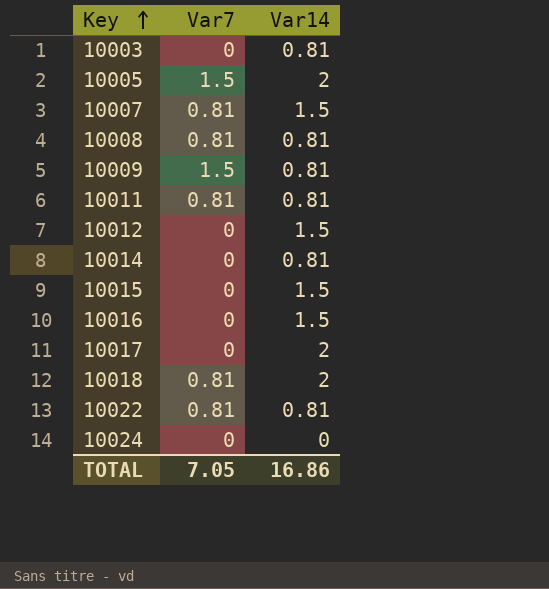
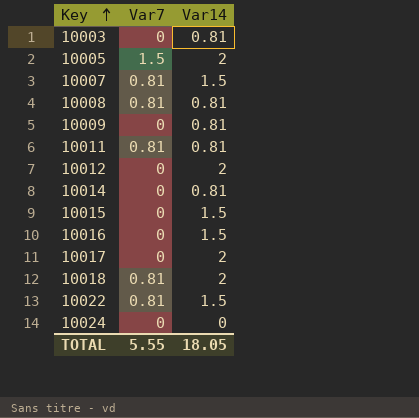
10009 | Var7: 1.5 -> 0
10012 | Var14: 1.5 -> 2
10022 | Var14: 0.81 -> 1.5
TOTAL | Var7: 7.05 -> 5.55
TOTAL | Var14: 16.86 -> 18.05

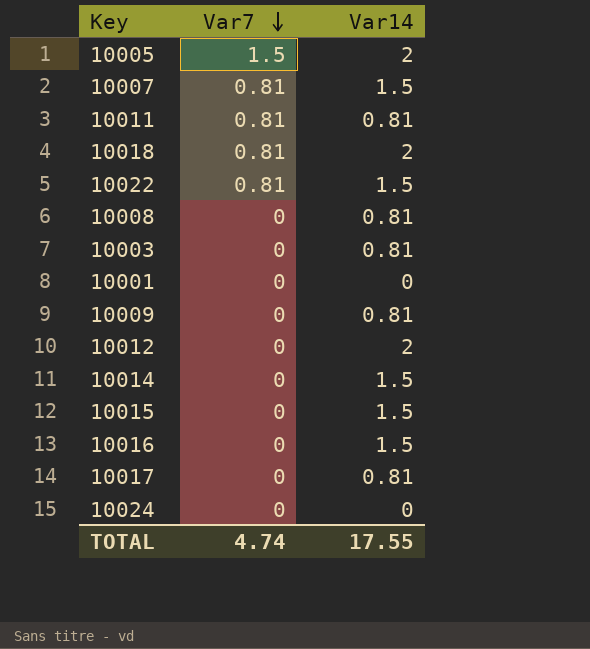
row order: Key ascending -> Var7 descending
10008 | Var7: 0.81 -> 0
row 10001: none -> 0 | 0
10014 | Var14: 0.81 -> 1.5
10017 | Var14: 2 -> 0.81
TOTAL | Var7: 5.55 -> 4.74
TOTAL | Var14: 18.05 -> 17.55

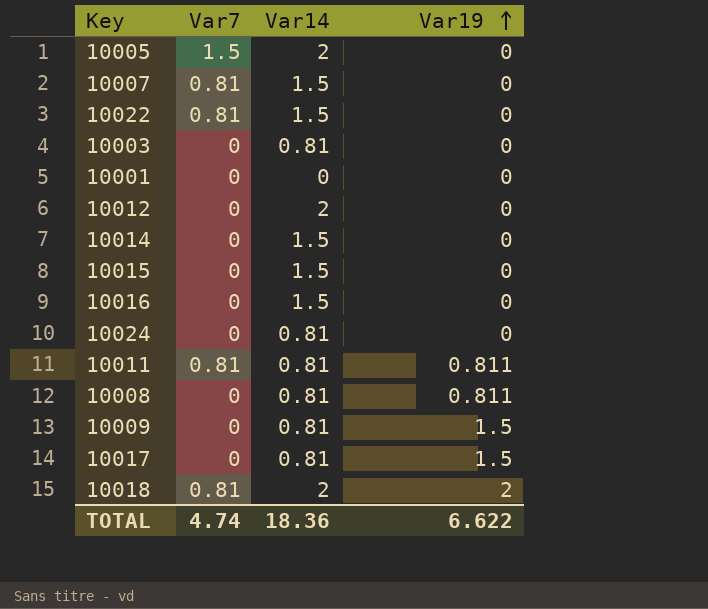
row order: Var7 descending -> Var19 ascending
column Var19 | position: none -> 4
10024 | Var14: 0 -> 0.81
TOTAL | Var14: 17.55 -> 18.36

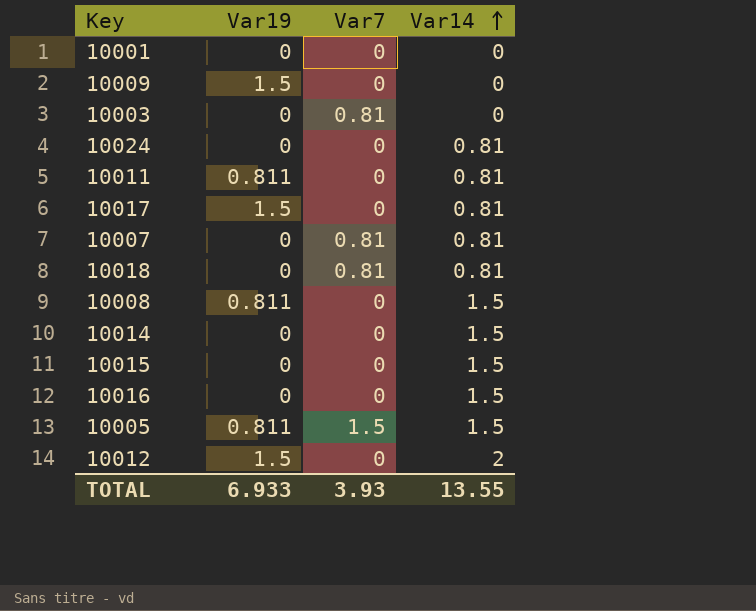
row order: Var19 ascending -> Var14 ascending
column Var19 | position: 4 -> 2
row 10022: 0.81 | 1.5 | 0 -> none
10009 | Var14: 0.81 -> 0
10003 | Var7: 0 -> 0.81
10003 | Var14: 0.81 -> 0
10011 | Var7: 0.81 -> 0
10007 | Var14: 1.5 -> 0.81
10018 | Var19: 2 -> 0
10018 | Var14: 2 -> 0.81
10008 | Var14: 0.81 -> 1.5
10005 | Var19: 0 -> 0.811
10005 | Var14: 2 -> 1.5
10012 | Var19: 0 -> 1.5
TOTAL | Var19: 6.622 -> 6.933
TOTAL | Var7: 4.74 -> 3.93
TOTAL | Var14: 18.36 -> 13.55

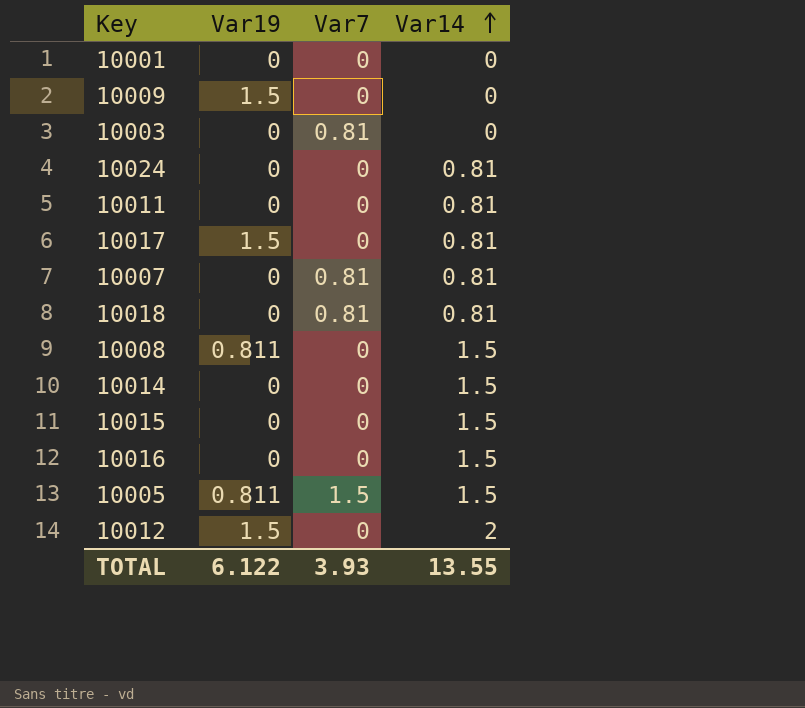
10011 | Var19: 0.811 -> 0
TOTAL | Var19: 6.933 -> 6.122

